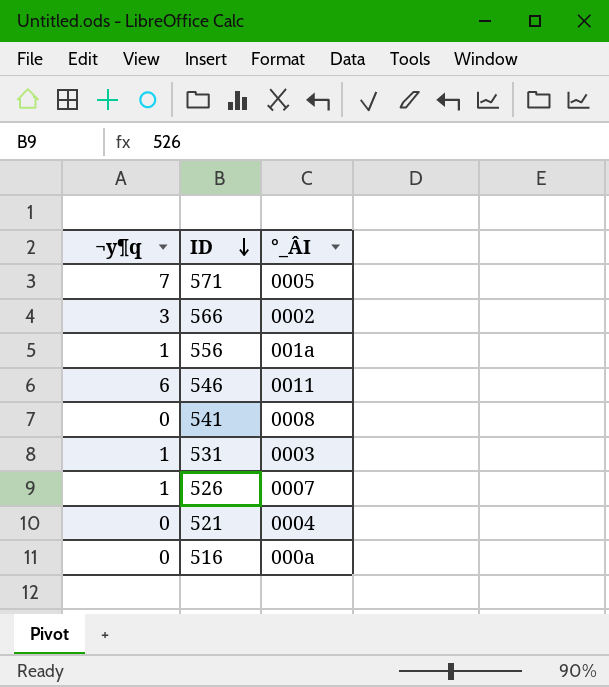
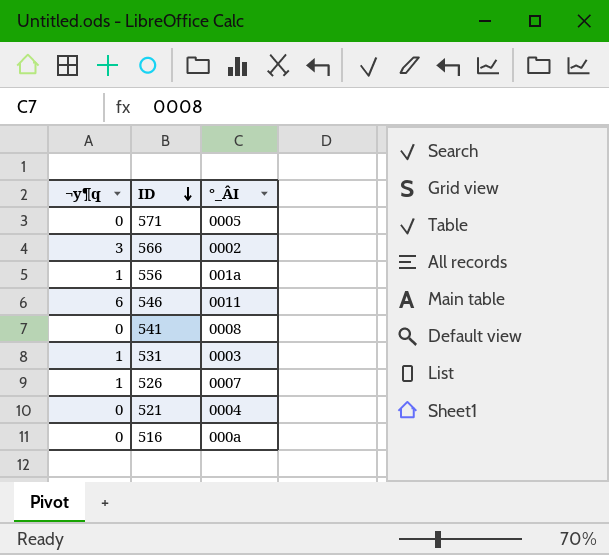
571 | ¬y¶q: 7 -> 0

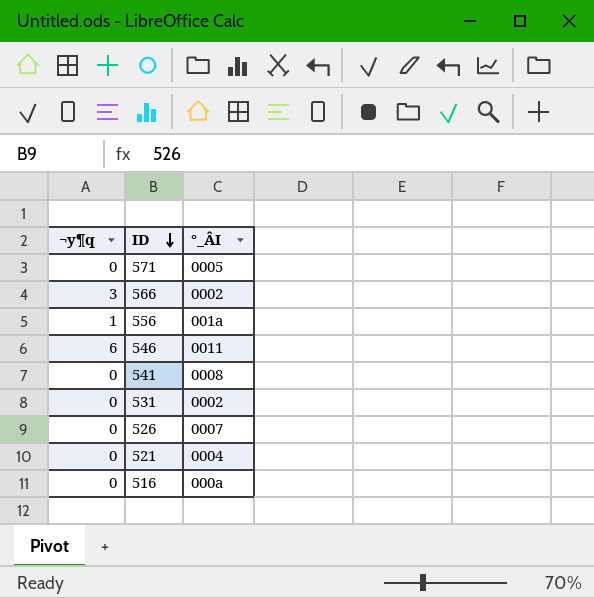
531 | ¬y¶q: 1 -> 0
531 | °_ÂI: 0003 -> 0002
526 | ¬y¶q: 1 -> 0

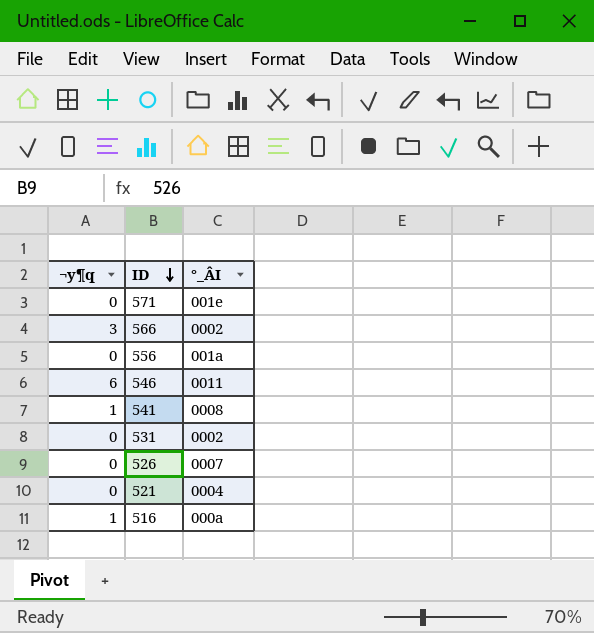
571 | °_ÂI: 0005 -> 001e
556 | ¬y¶q: 1 -> 0
541 | ¬y¶q: 0 -> 1
516 | ¬y¶q: 0 -> 1

